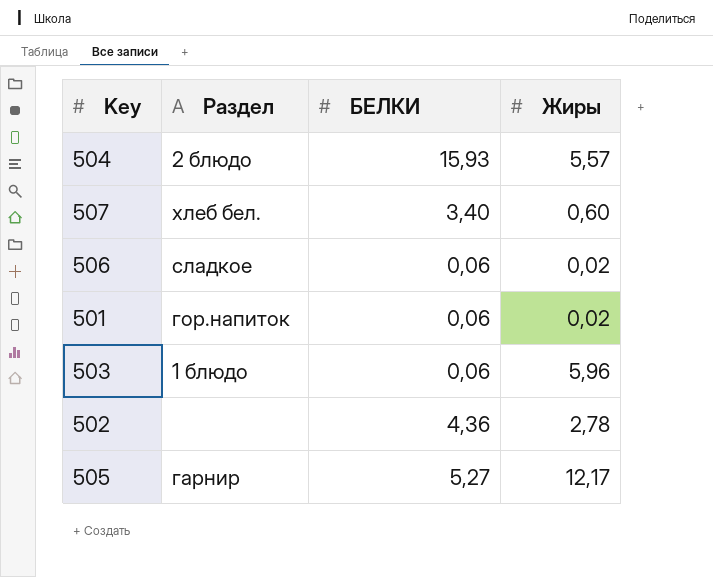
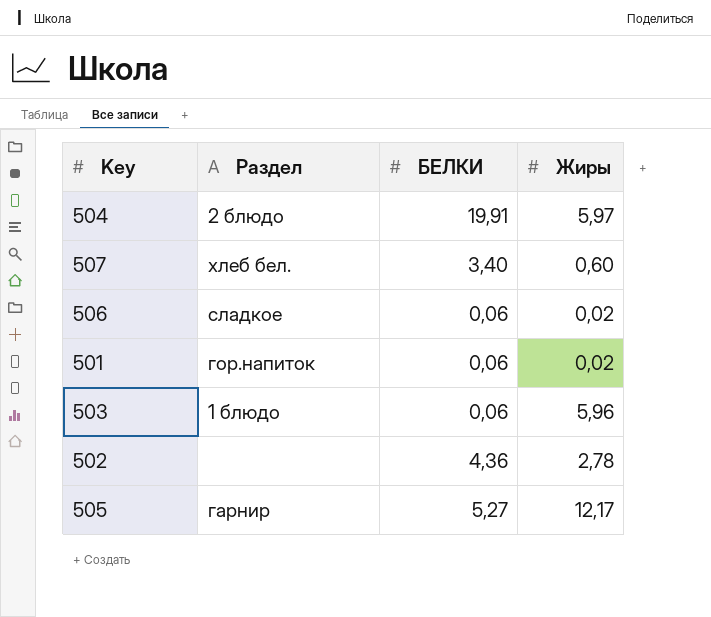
504 | БЕЛКИ: 15,93 -> 19,91
504 | Жиры: 5,57 -> 5,97

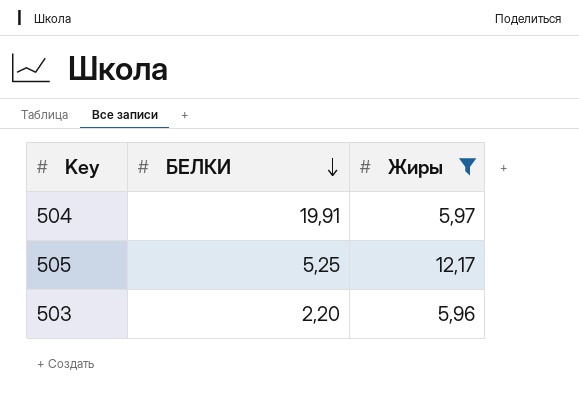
filter: none -> Жиры >= 5,96
row order: none -> БЕЛКИ descending
column Раздел | position: 2 -> none
505 | БЕЛКИ: 5,27 -> 5,25
503 | БЕЛКИ: 0,06 -> 2,20

